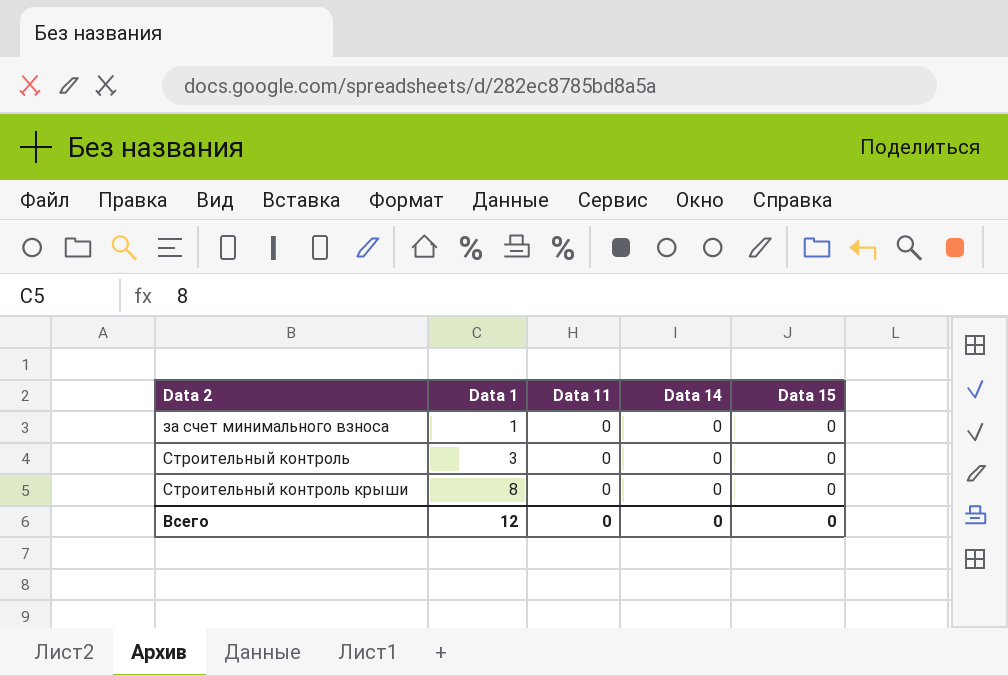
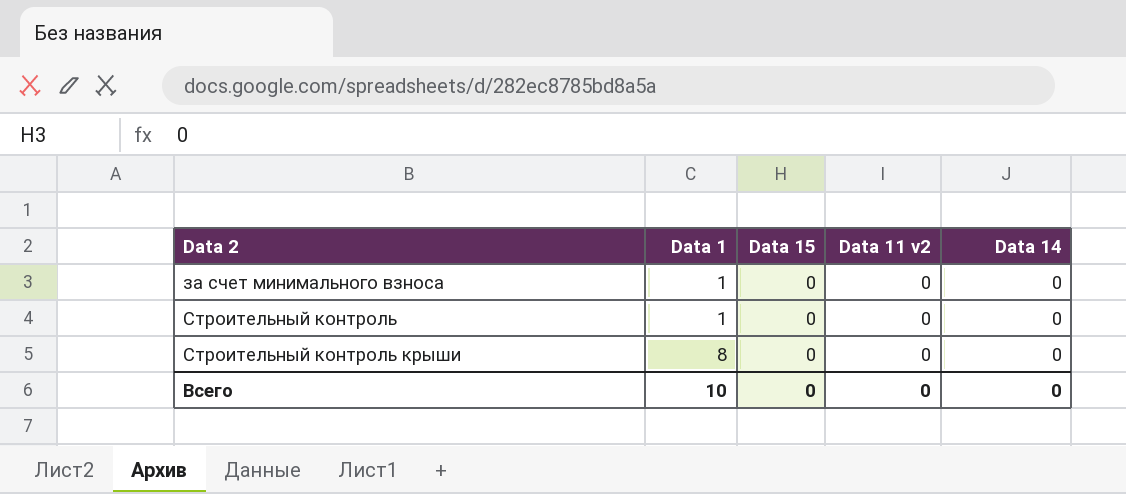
column Data 15 | position: 5 -> 3
column name: Data 11 -> Data 11 v2
Строительный контроль | Data 1: 3 -> 1
Всего | Data 1: 12 -> 10

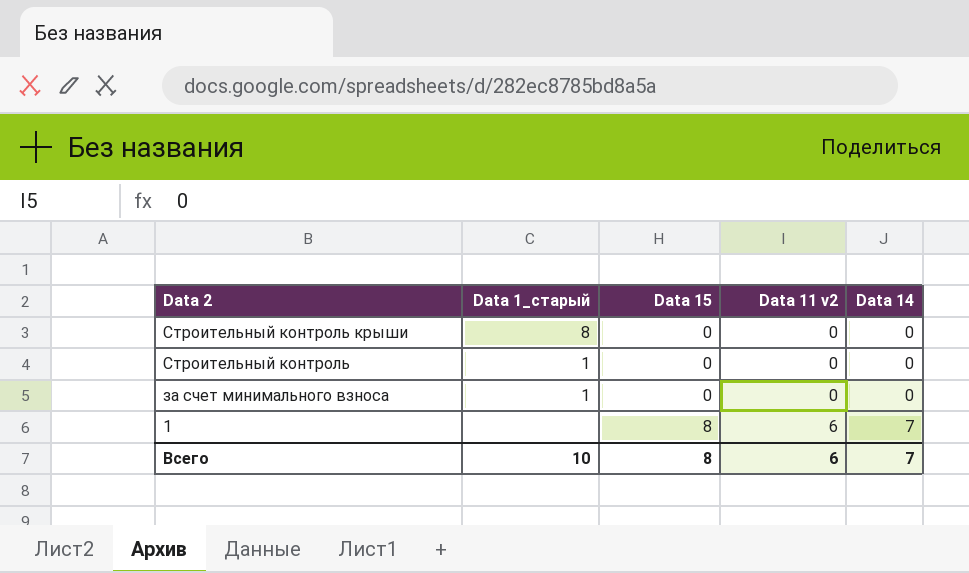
row order: Data 2 ascending -> Data 2 descending
column name: Data 1 -> Data 1_старый
row 1: none -> none | 8 | 6 | 7
Всего | Data 15: 0 -> 8
Всего | Data 11 v2: 0 -> 6
Всего | Data 14: 0 -> 7

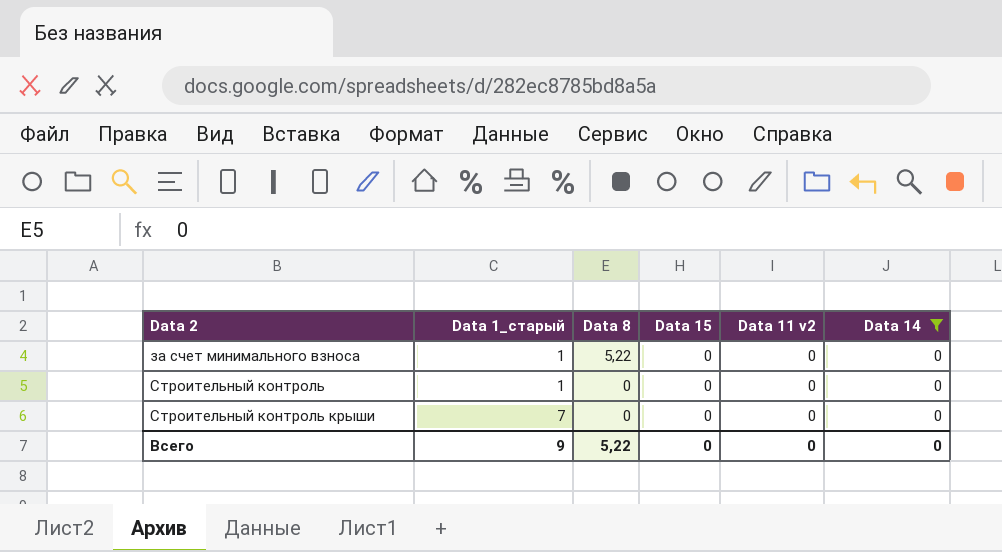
filter: none -> Data 14 = 0
row order: Data 2 descending -> Data 2 ascending
column Data 8 | position: none -> 3
Строительный контроль крыши | Data 1_старый: 8 -> 7
Всего | Data 1_старый: 10 -> 9
Всего | Data 15: 8 -> 0
Всего | Data 11 v2: 6 -> 0
Всего | Data 14: 7 -> 0

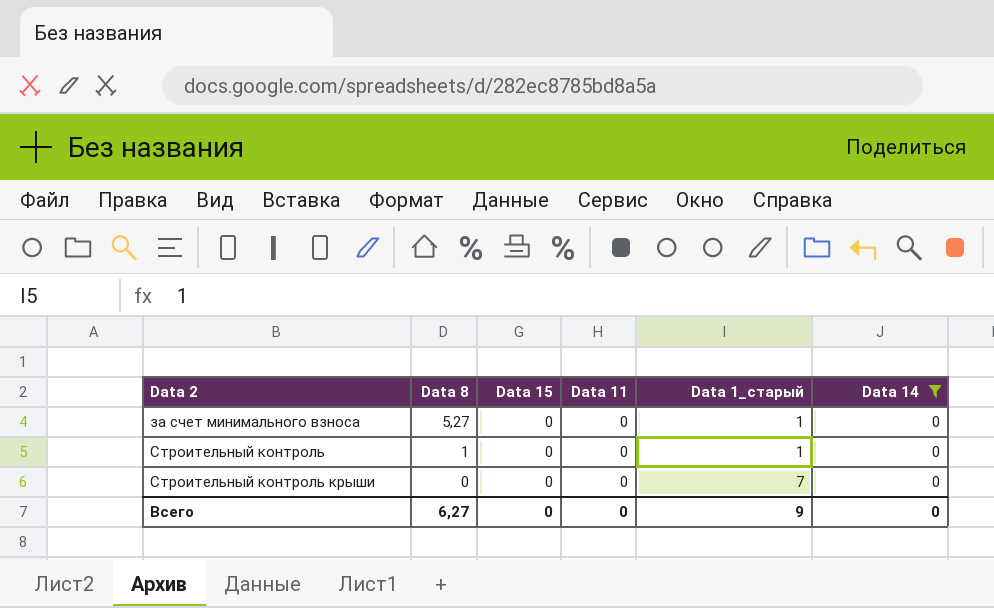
column name: Data 11 v2 -> Data 11
column Data 1_старый | position: 2 -> 5
за счет минимального взноса | Data 8: 5,22 -> 5,27
Строительный контроль | Data 8: 0 -> 1
Всего | Data 8: 5,22 -> 6,27

